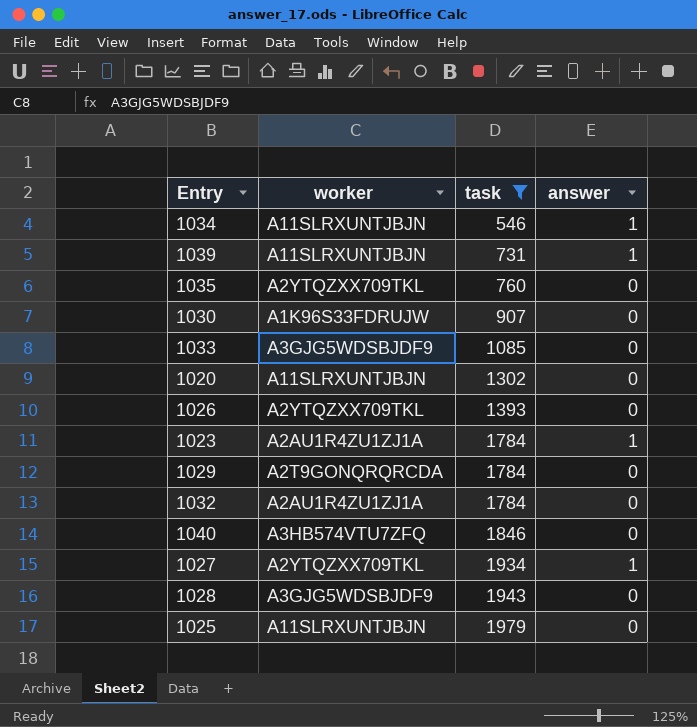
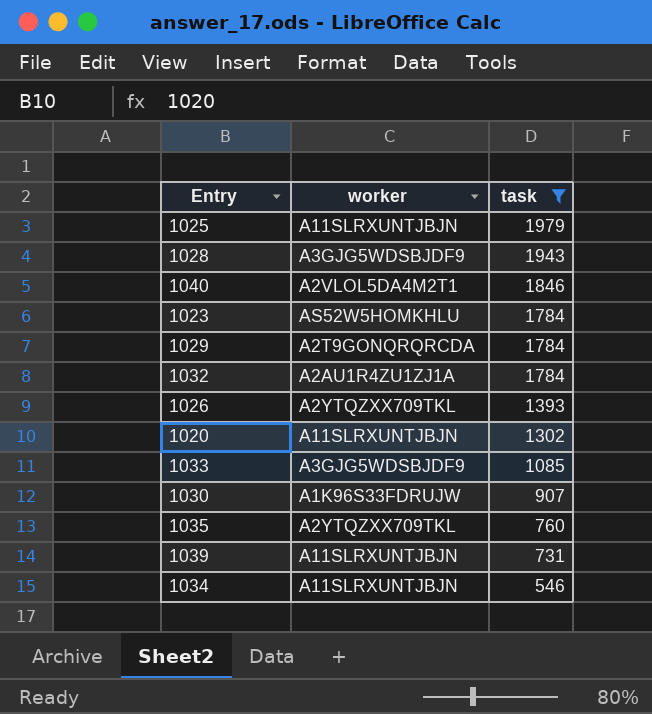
row order: task ascending -> task descending
column answer | position: 4 -> none
row 1027: A2YTQZXX709TKL | 1934 | 1 -> none
1040 | worker: A3HB574VTU7ZFQ -> A2VLOL5DA4M2T1
1023 | worker: A2AU1R4ZU1ZJ1A -> AS52W5HOMKHLU

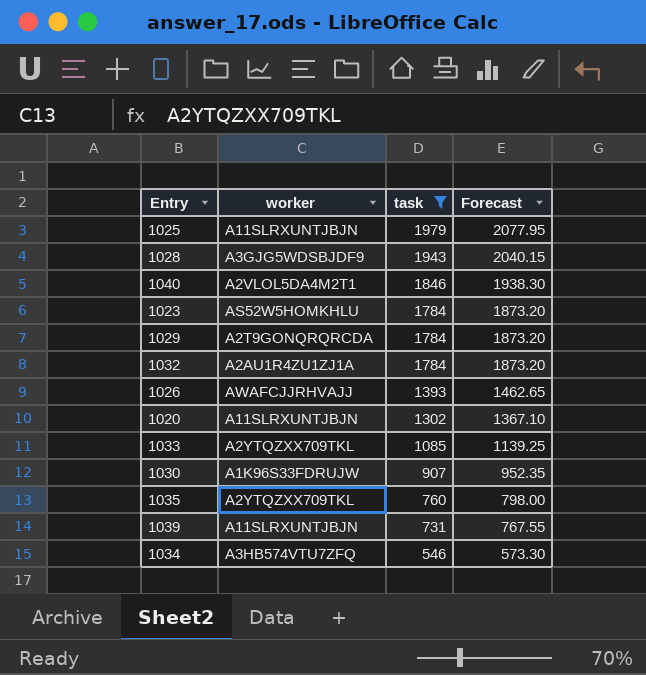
column Forecast | formula: none -> [task] * 1.05
1026 | worker: A2YTQZXX709TKL -> AWAFCJJRHVAJJ
1033 | worker: A3GJG5WDSBJDF9 -> A2YTQZXX709TKL
1034 | worker: A11SLRXUNTJBJN -> A3HB574VTU7ZFQ

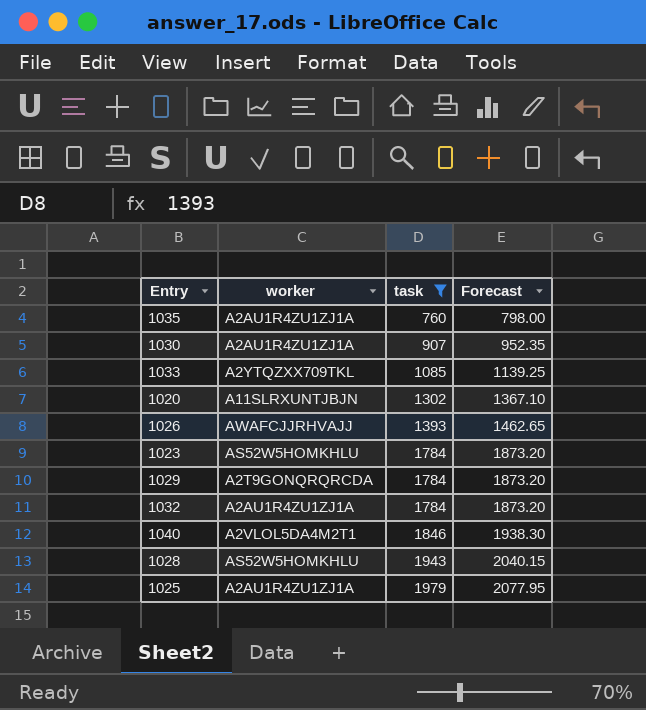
row order: task descending -> task ascending
row 1039: A11SLRXUNTJBJN | 731 | 767.55 -> none
row 1034: A3HB574VTU7ZFQ | 546 | 573.30 -> none
1035 | worker: A2YTQZXX709TKL -> A2AU1R4ZU1ZJ1A
1030 | worker: A1K96S33FDRUJW -> A2AU1R4ZU1ZJ1A
1028 | worker: A3GJG5WDSBJDF9 -> AS52W5HOMKHLU
1025 | worker: A11SLRXUNTJBJN -> A2AU1R4ZU1ZJ1A

